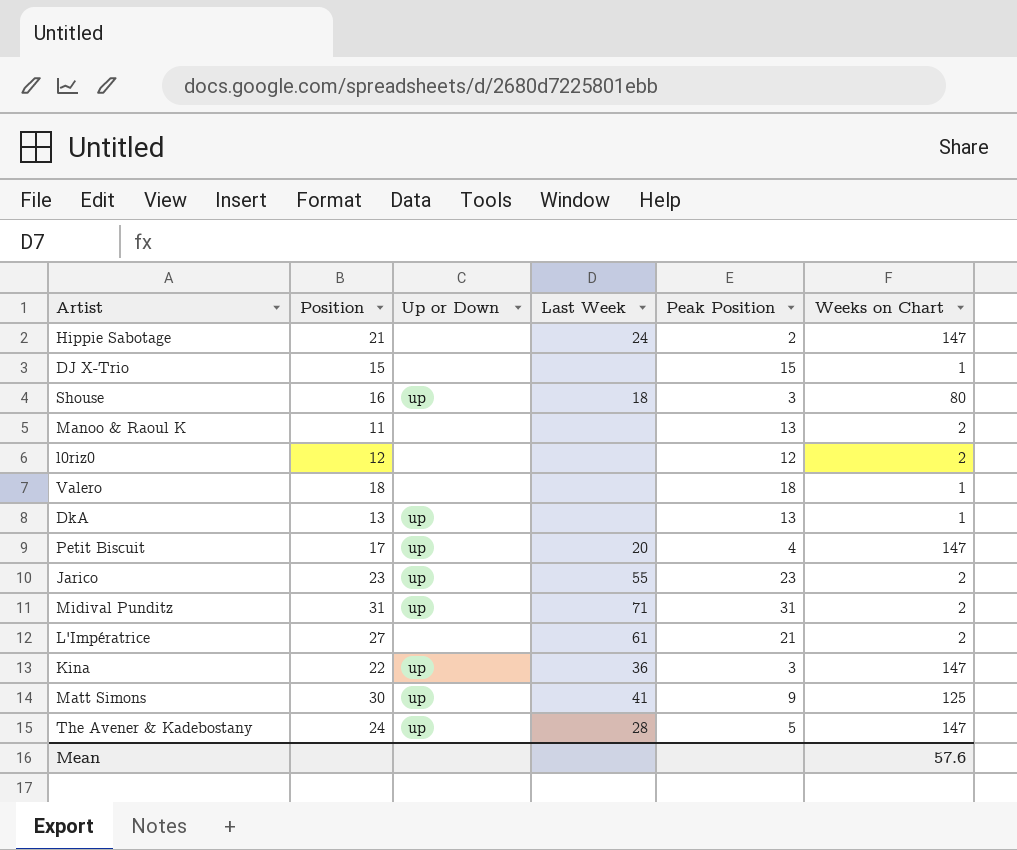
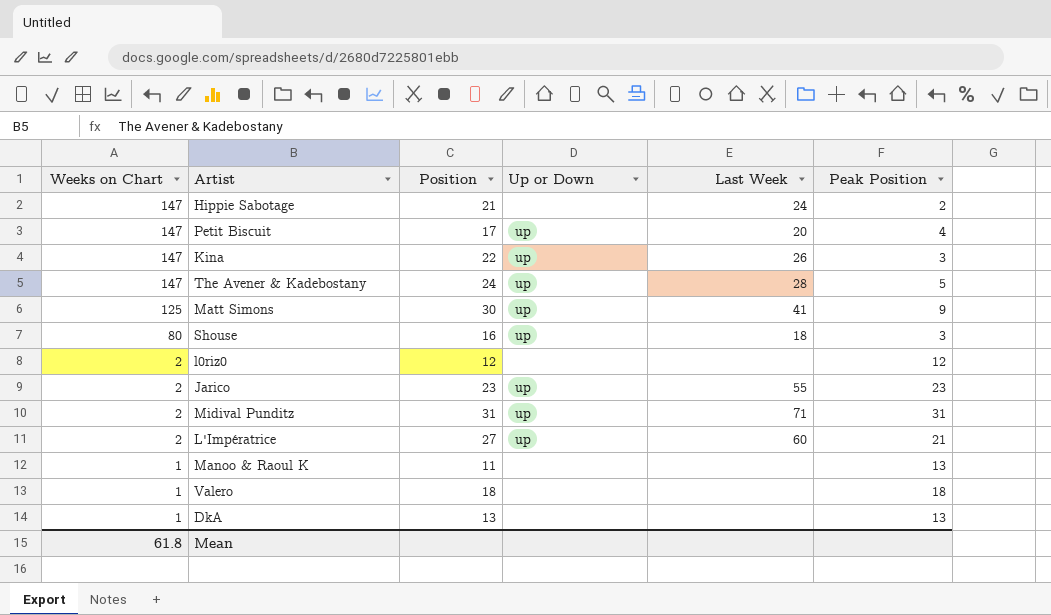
row order: none -> Weeks on Chart descending
column Weeks on Chart | position: 6 -> 1
row DJ X-Trio: 15 | none | none | 15 | 1 -> none
Kina | Last Week: 36 -> 26
L'Impératrice | Up or Down: none -> up
L'Impératrice | Last Week: 61 -> 60
Manoo & Raoul K | Weeks on Chart: 2 -> 1
DkA | Up or Down: up -> none
Mean | Weeks on Chart: 57.6 -> 61.8

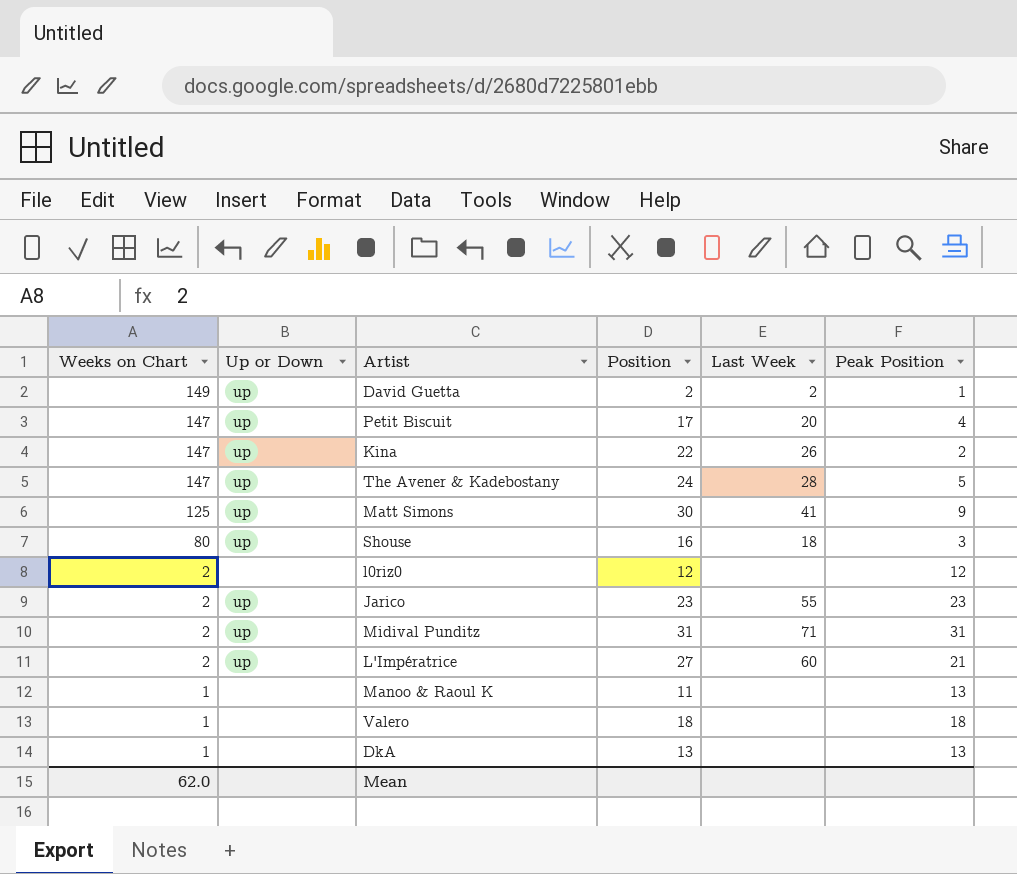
column Up or Down | position: 4 -> 2
row Hippie Sabotage: 147 | 21 | none | 24 | 2 -> none
row David Guetta: none -> 149 | up | 2 | 2 | 1
Kina | Peak Position: 3 -> 2
Mean | Weeks on Chart: 61.8 -> 62.0

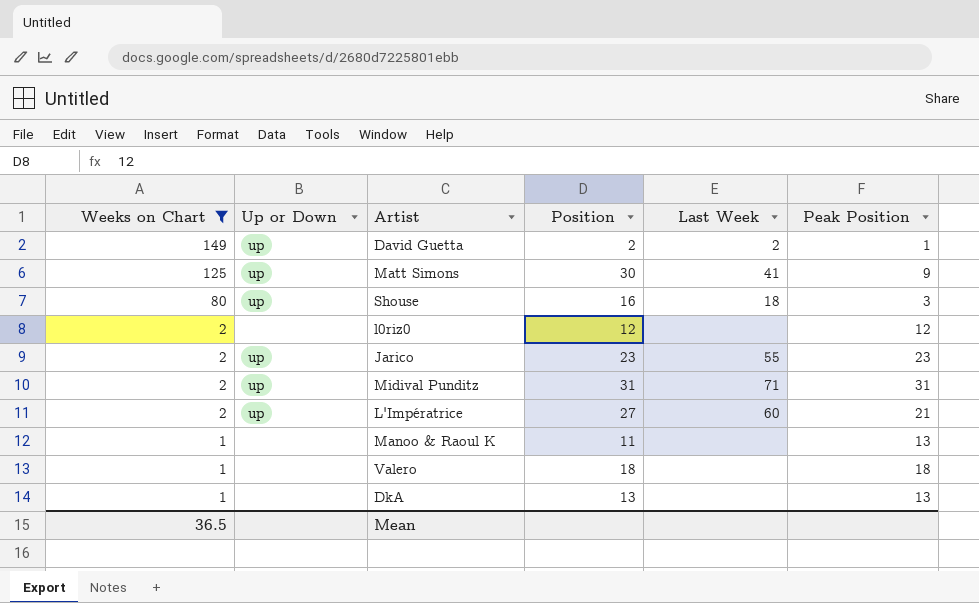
filter: none -> Weeks on Chart != 147
Mean | Weeks on Chart: 62.0 -> 36.5

